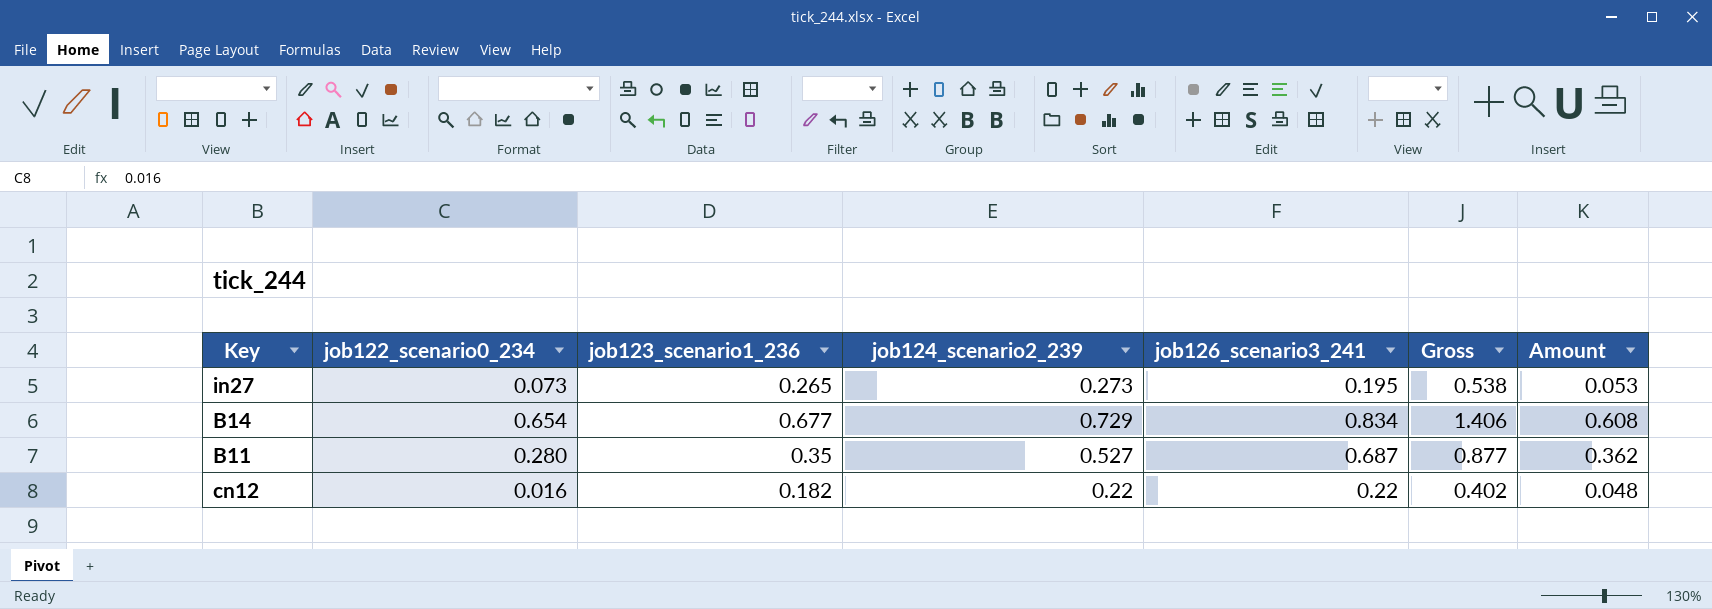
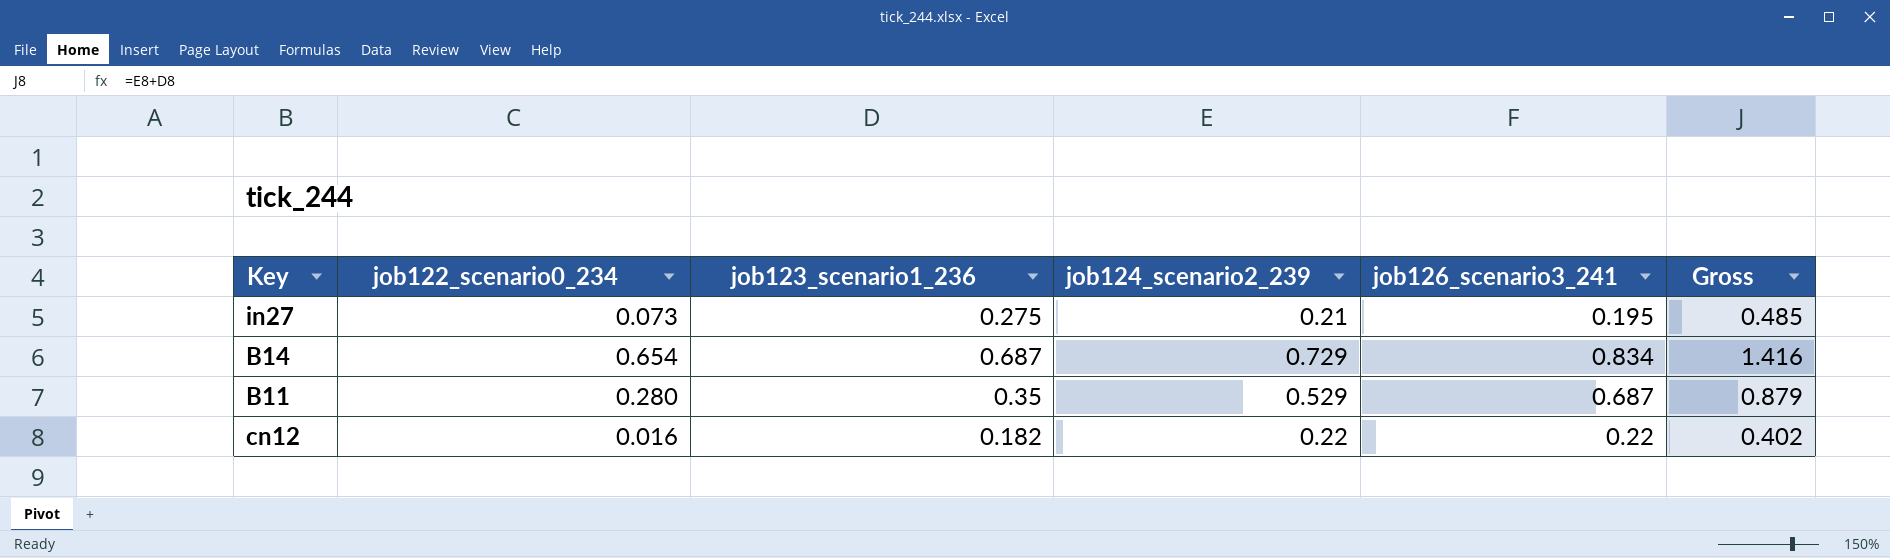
column Amount | formula: [job124_scenario2_239] * [job126_scenario3_241] -> none
in27 | job123_scenario1_236: 0.265 -> 0.275
in27 | job124_scenario2_239: 0.273 -> 0.21
in27 | Gross: 0.538 -> 0.485
B14 | job123_scenario1_236: 0.677 -> 0.687
B14 | Gross: 1.406 -> 1.416
B11 | job124_scenario2_239: 0.527 -> 0.529
B11 | Gross: 0.877 -> 0.879

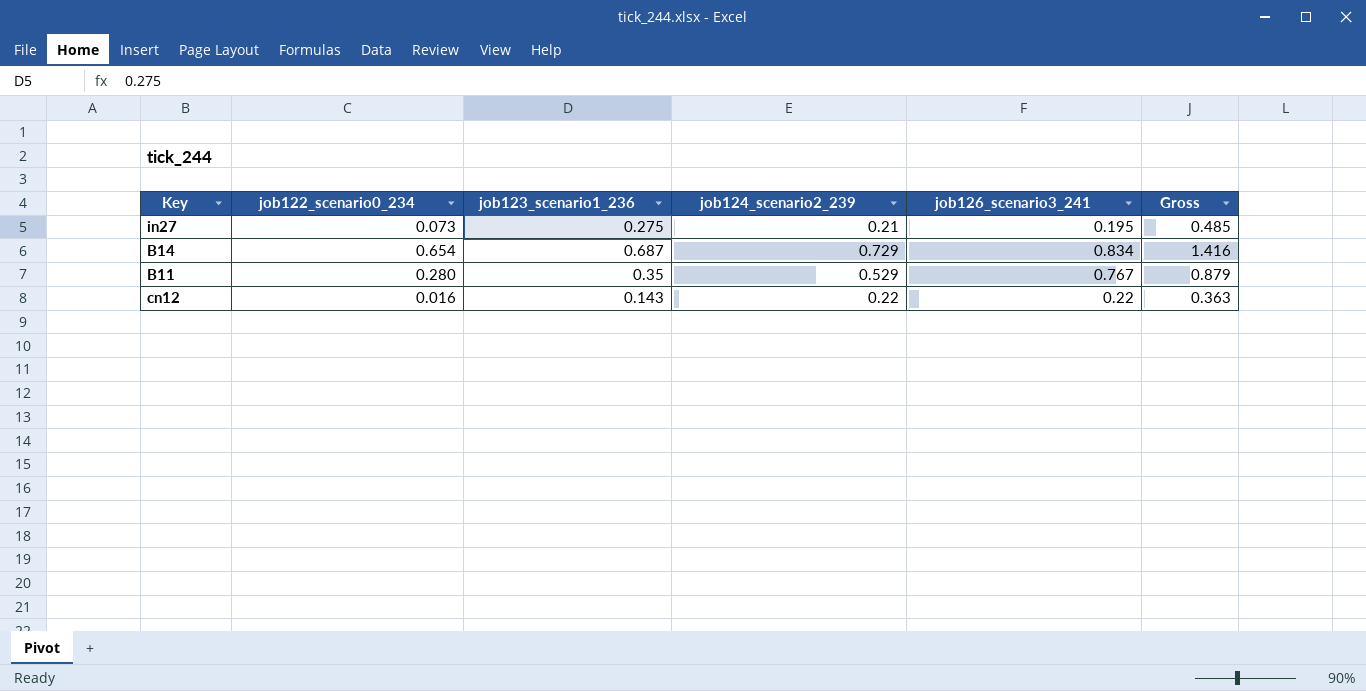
B11 | job126_scenario3_241: 0.687 -> 0.767
cn12 | job123_scenario1_236: 0.182 -> 0.143
cn12 | Gross: 0.402 -> 0.363

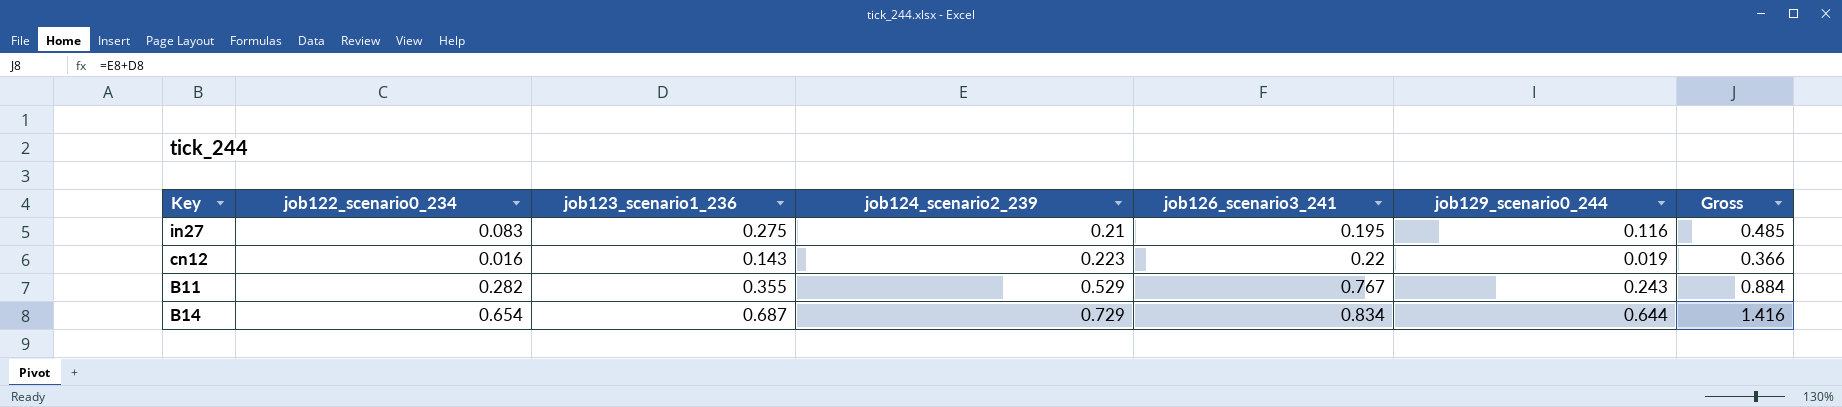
row order: none -> job124_scenario2_239 ascending
column job129_scenario0_244 | position: none -> 6
in27 | job122_scenario0_234: 0.073 -> 0.083
cn12 | job124_scenario2_239: 0.22 -> 0.223
cn12 | Gross: 0.363 -> 0.366
B11 | job122_scenario0_234: 0.280 -> 0.282
B11 | job123_scenario1_236: 0.35 -> 0.355
B11 | Gross: 0.879 -> 0.884

